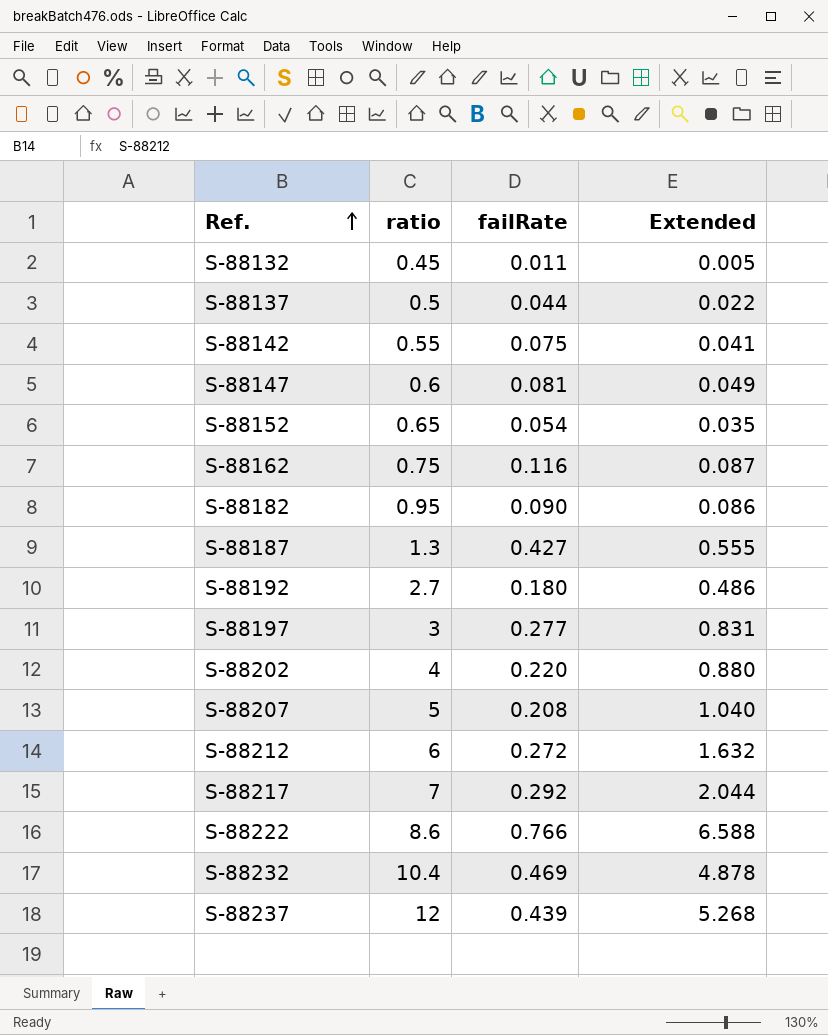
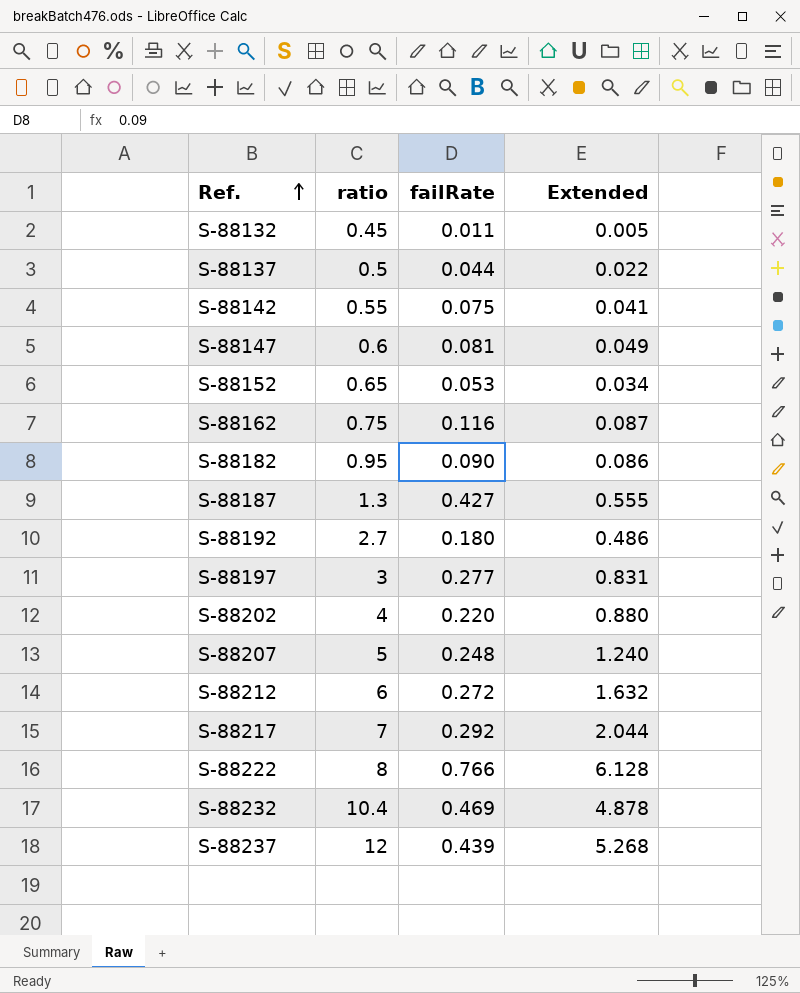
S-88152 | failRate: 0.054 -> 0.053
S-88152 | Extended: 0.035 -> 0.034
S-88207 | failRate: 0.208 -> 0.248
S-88207 | Extended: 1.040 -> 1.240
S-88222 | ratio: 8.6 -> 8
S-88222 | Extended: 6.588 -> 6.128

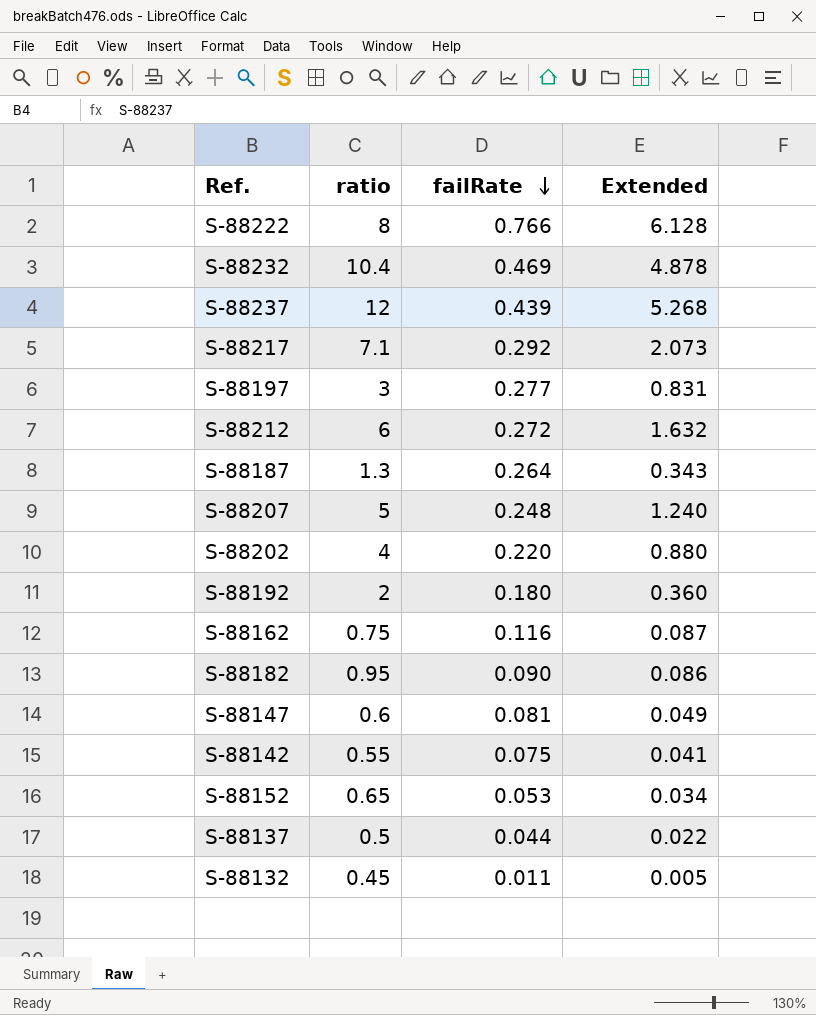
row order: Ref. ascending -> failRate descending
S-88217 | ratio: 7 -> 7.1
S-88217 | Extended: 2.044 -> 2.073
S-88187 | failRate: 0.427 -> 0.264
S-88187 | Extended: 0.555 -> 0.343
S-88192 | ratio: 2.7 -> 2
S-88192 | Extended: 0.486 -> 0.360

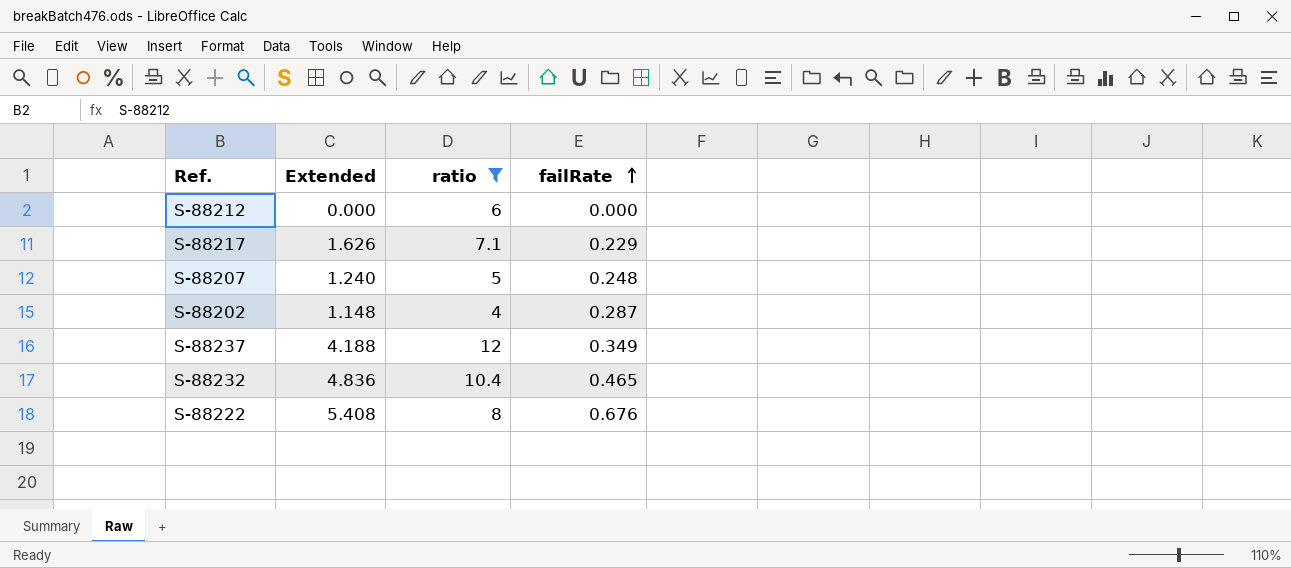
filter: none -> ratio >= 4
row order: failRate descending -> failRate ascending
column Extended | position: 4 -> 2
S-88212 | Extended: 1.632 -> 0.000
S-88212 | failRate: 0.272 -> 0.000
S-88217 | Extended: 2.073 -> 1.626
S-88217 | failRate: 0.292 -> 0.229
S-88202 | Extended: 0.880 -> 1.148
S-88202 | failRate: 0.220 -> 0.287
S-88237 | Extended: 5.268 -> 4.188
S-88237 | failRate: 0.439 -> 0.349
S-88232 | Extended: 4.878 -> 4.836
S-88232 | failRate: 0.469 -> 0.465
S-88222 | Extended: 6.128 -> 5.408
S-88222 | failRate: 0.766 -> 0.676

